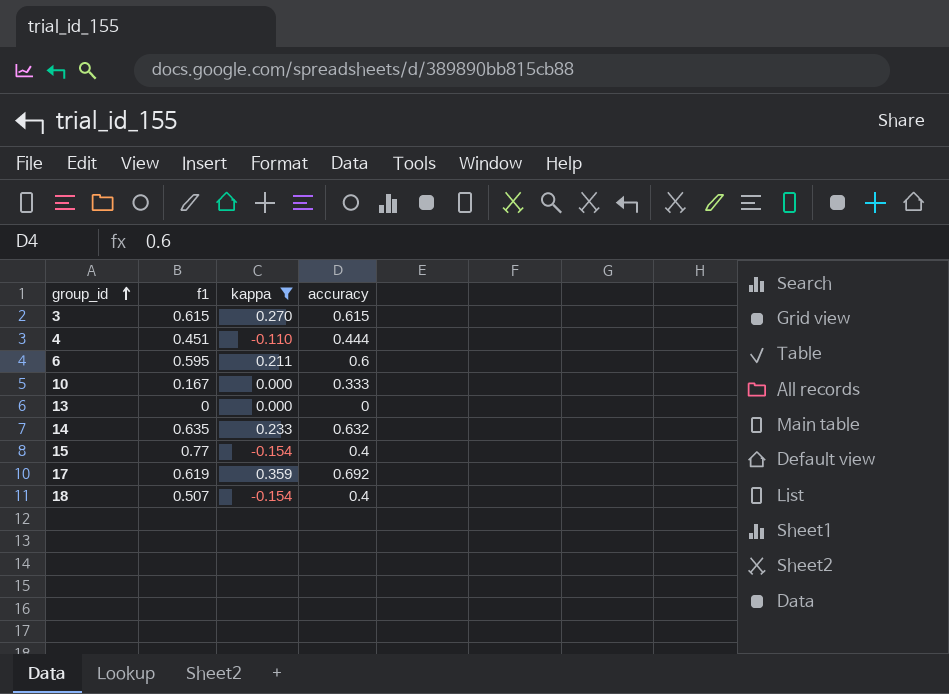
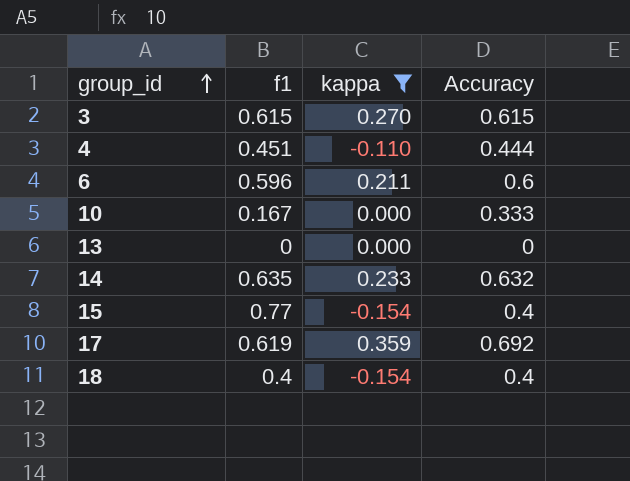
column name: accuracy -> Accuracy
6 | f1: 0.595 -> 0.596
18 | f1: 0.507 -> 0.4

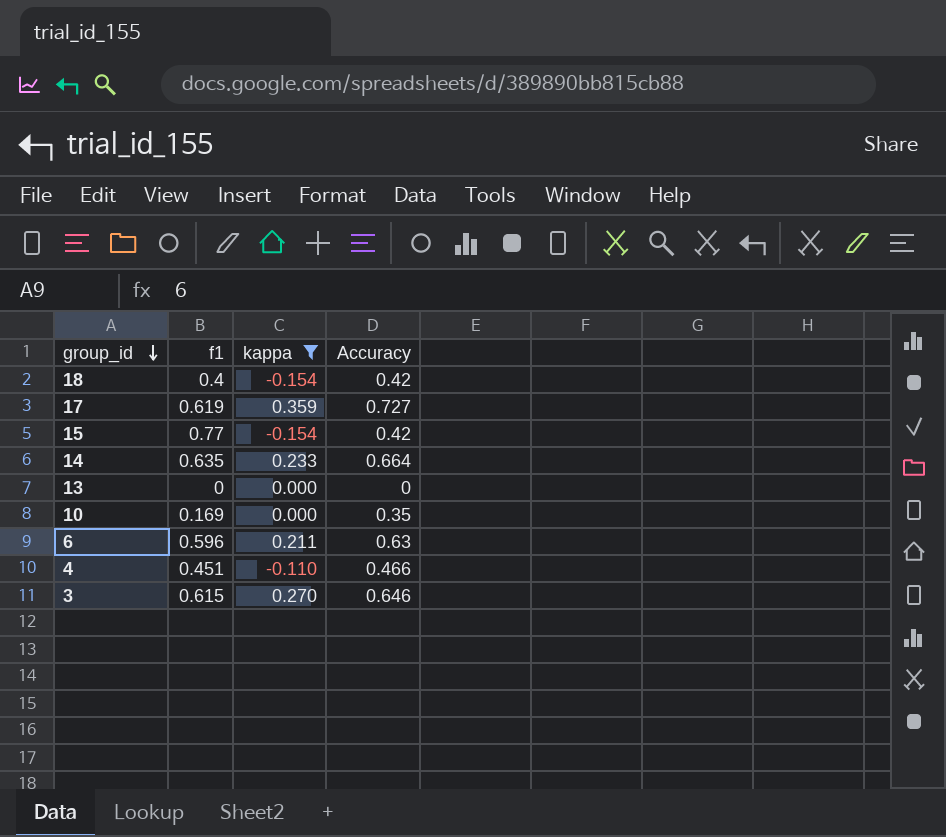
row order: group_id ascending -> group_id descending
18 | Accuracy: 0.4 -> 0.42
17 | Accuracy: 0.692 -> 0.727
15 | Accuracy: 0.4 -> 0.42
14 | Accuracy: 0.632 -> 0.664
10 | f1: 0.167 -> 0.169
10 | Accuracy: 0.333 -> 0.35
6 | Accuracy: 0.6 -> 0.63
4 | Accuracy: 0.444 -> 0.466
3 | Accuracy: 0.615 -> 0.646

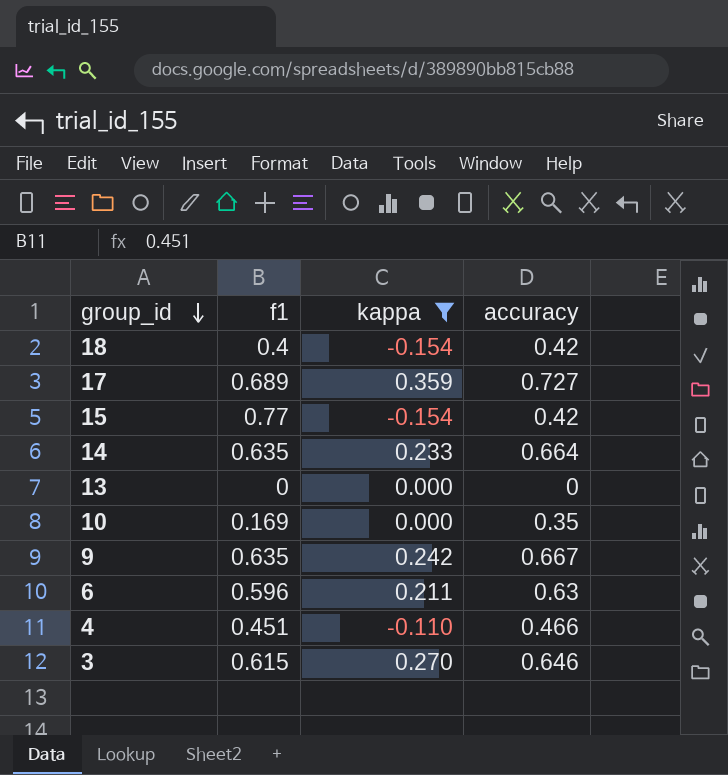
column name: Accuracy -> accuracy
17 | f1: 0.619 -> 0.689
row 9: none -> 0.635 | 0.242 | 0.667

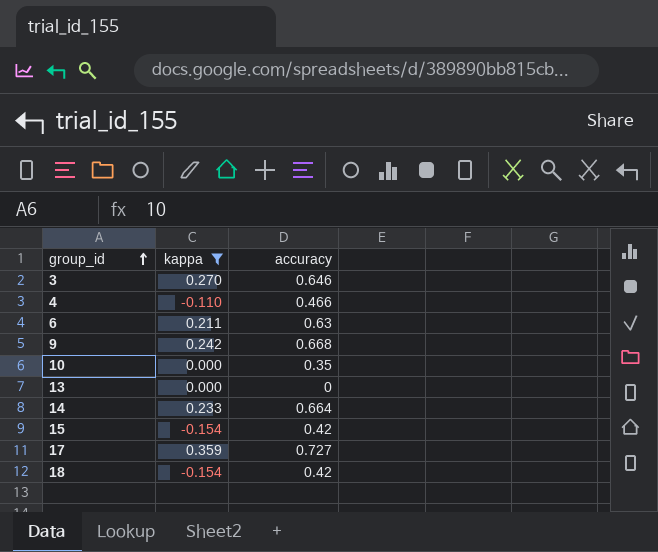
row order: group_id descending -> group_id ascending
column f1 | position: 2 -> none
9 | accuracy: 0.667 -> 0.668

